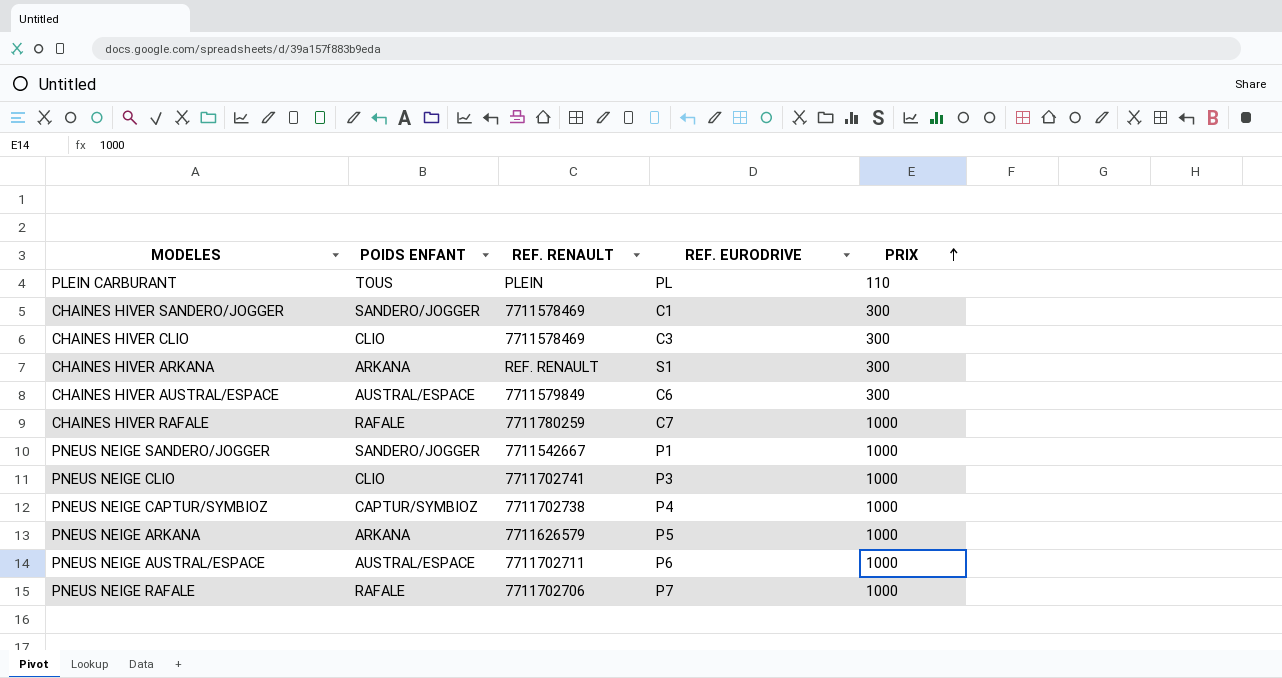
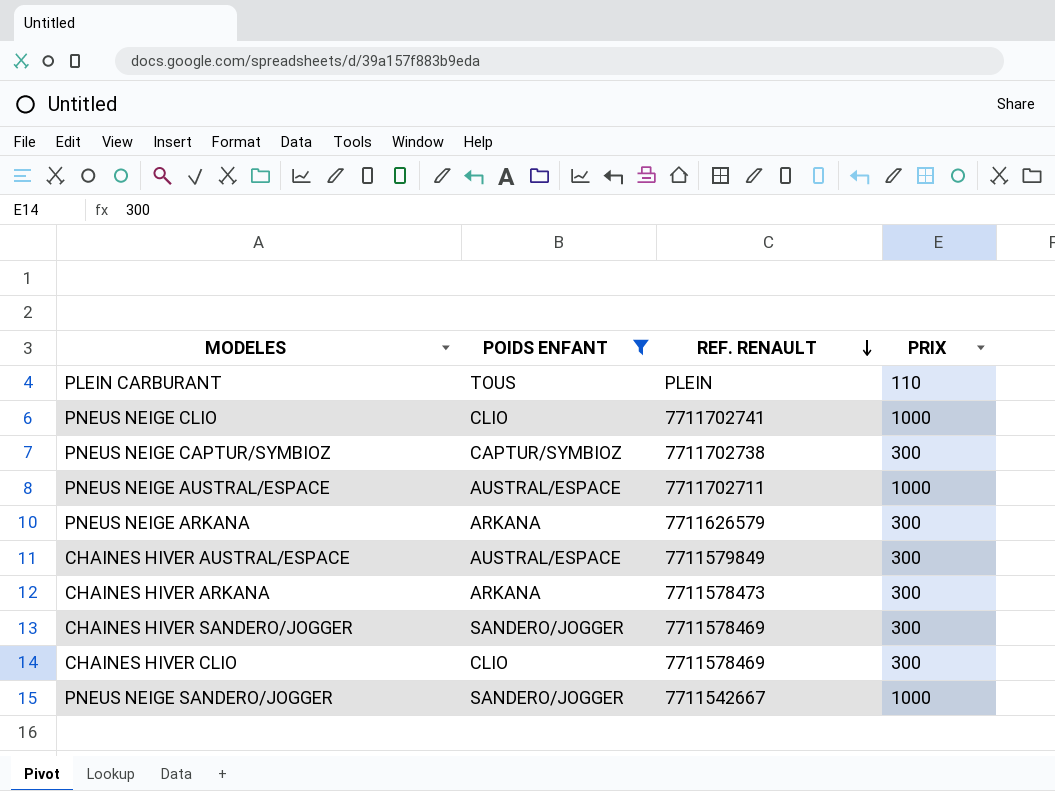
filter: none -> POIDS ENFANT != RAFALE
row order: PRIX ascending -> REF. RENAULT descending
column REF. EURODRIVE | position: 4 -> none
PNEUS NEIGE CAPTUR/SYMBIOZ | PRIX: 1000 -> 300
PNEUS NEIGE ARKANA | PRIX: 1000 -> 300
CHAINES HIVER ARKANA | REF. RENAULT: REF. RENAULT -> 7711578473

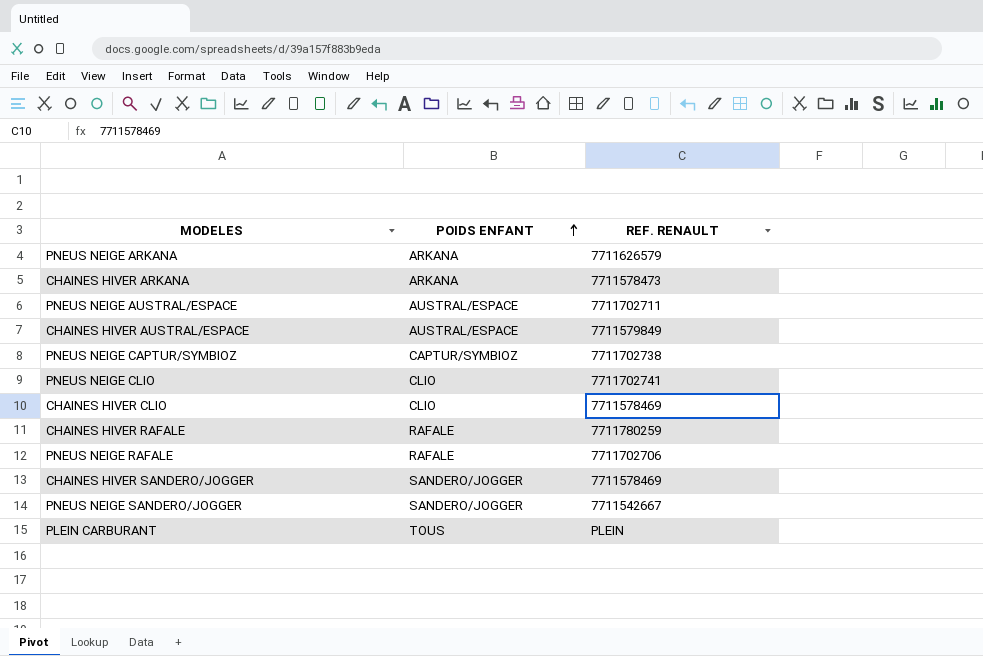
filter: POIDS ENFANT != RAFALE -> none
row order: REF. RENAULT descending -> POIDS ENFANT ascending
column PRIX | position: 4 -> none

